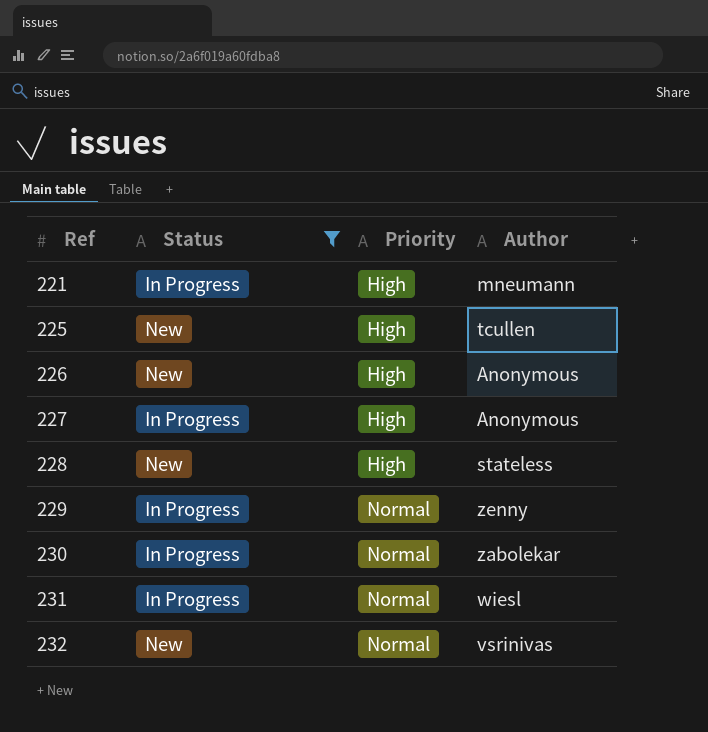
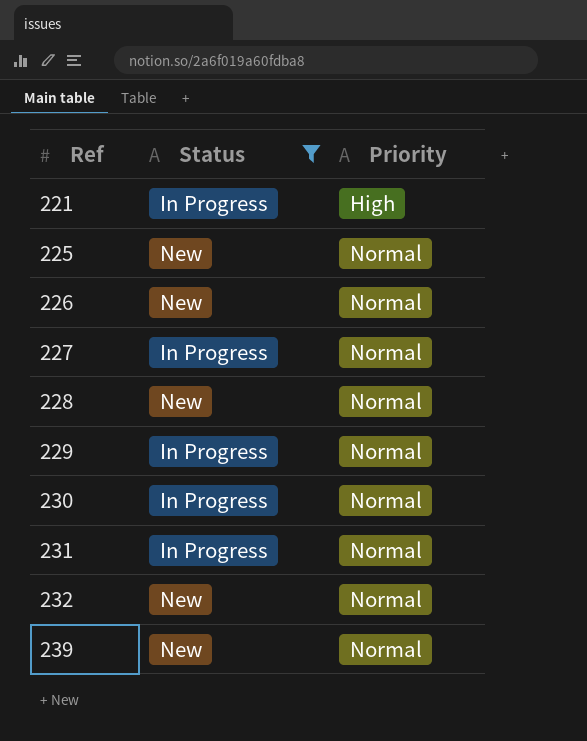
column Author | position: 4 -> none
225 | Priority: High -> Normal
226 | Priority: High -> Normal
227 | Priority: High -> Normal
228 | Priority: High -> Normal
row 239: none -> New | Normal

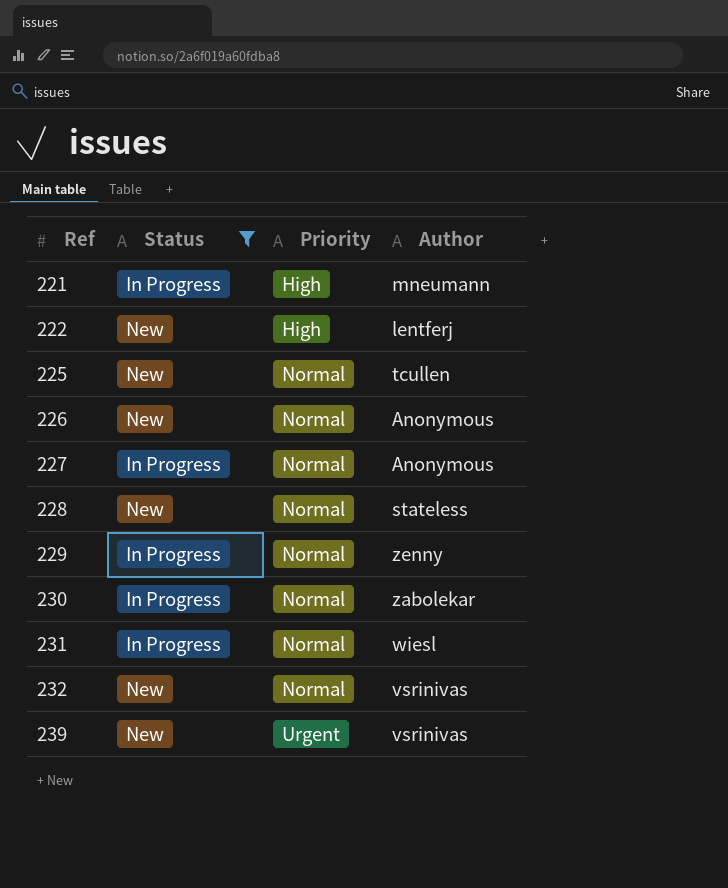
column Author | position: none -> 4
row 222: none -> New | High | lentferj
239 | Priority: Normal -> Urgent

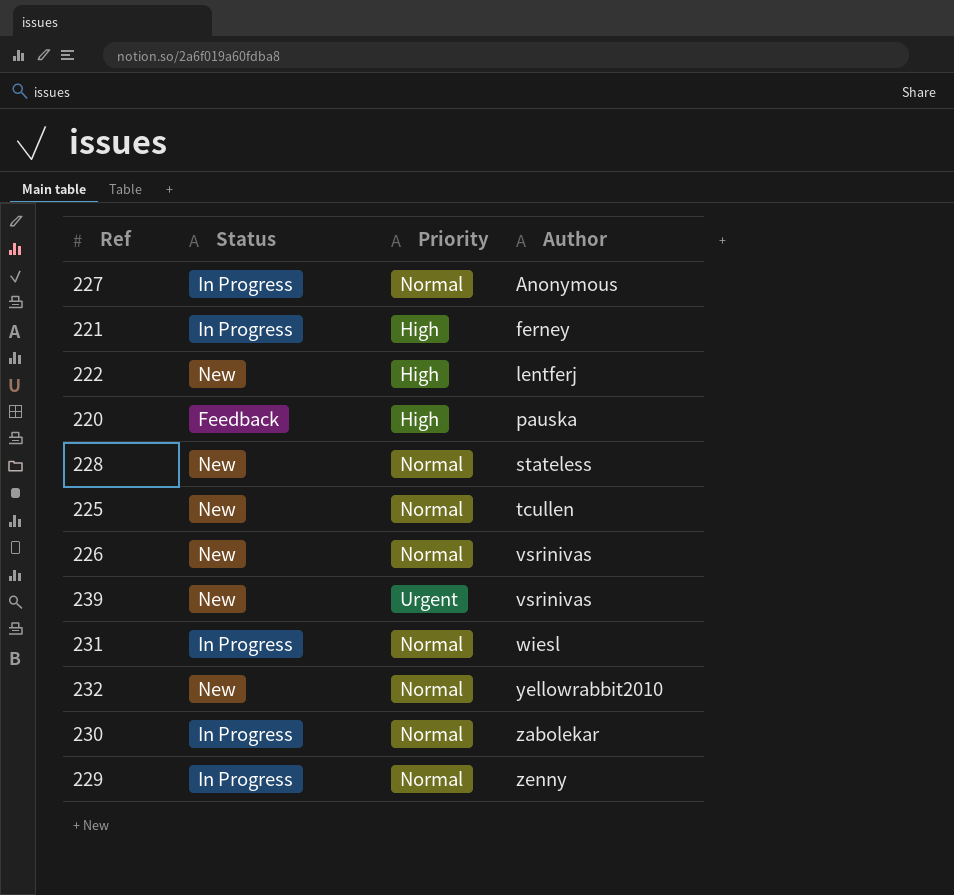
filter: Status != Feedback -> none
row order: Ref ascending -> Author ascending
221 | Author: mneumann -> ferney
226 | Author: Anonymous -> vsrinivas
232 | Author: vsrinivas -> yellowrabbit2010

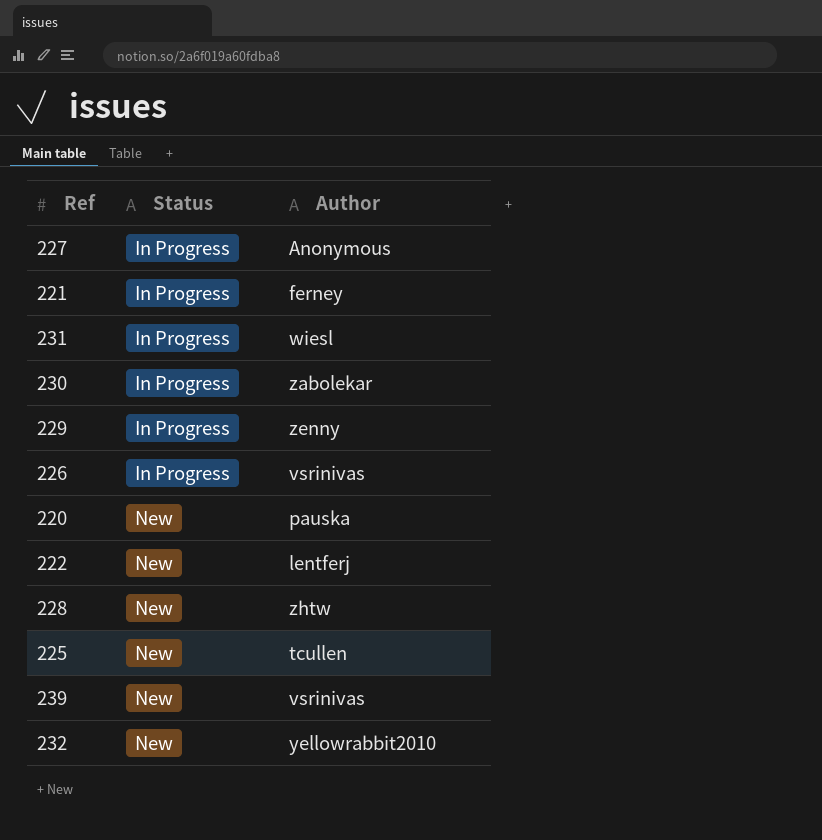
row order: Author ascending -> Status ascending
column Priority | position: 3 -> none
226 | Status: New -> In Progress
220 | Status: Feedback -> New
228 | Author: stateless -> zhtw

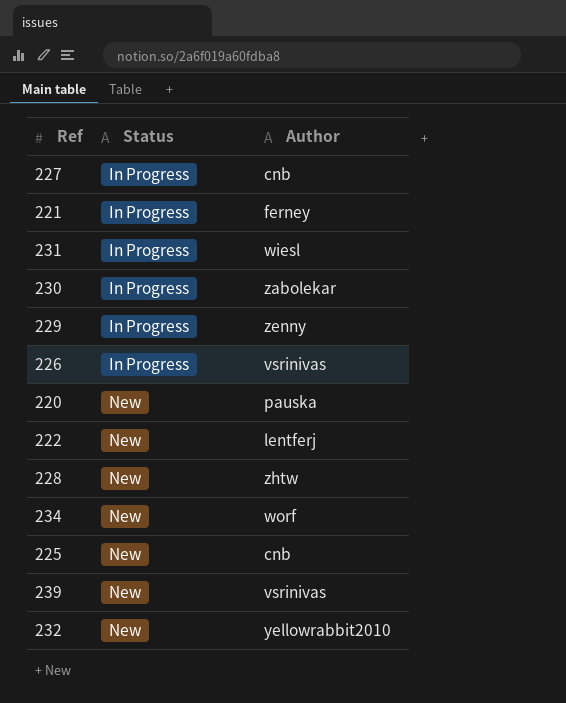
227 | Author: Anonymous -> cnb
row 234: none -> New | worf
225 | Author: tcullen -> cnb

